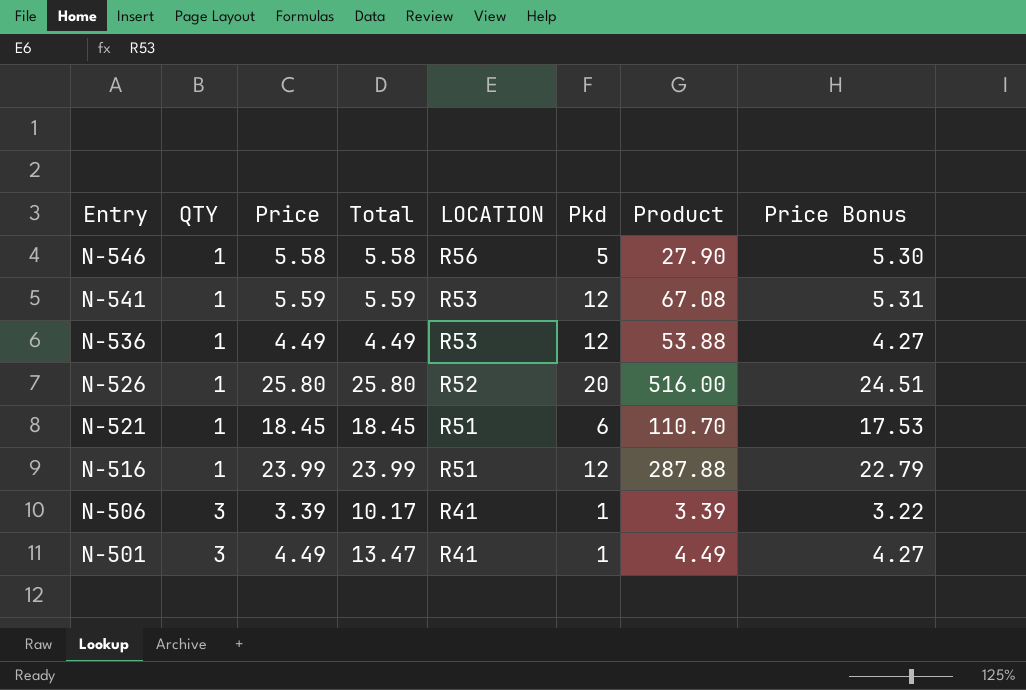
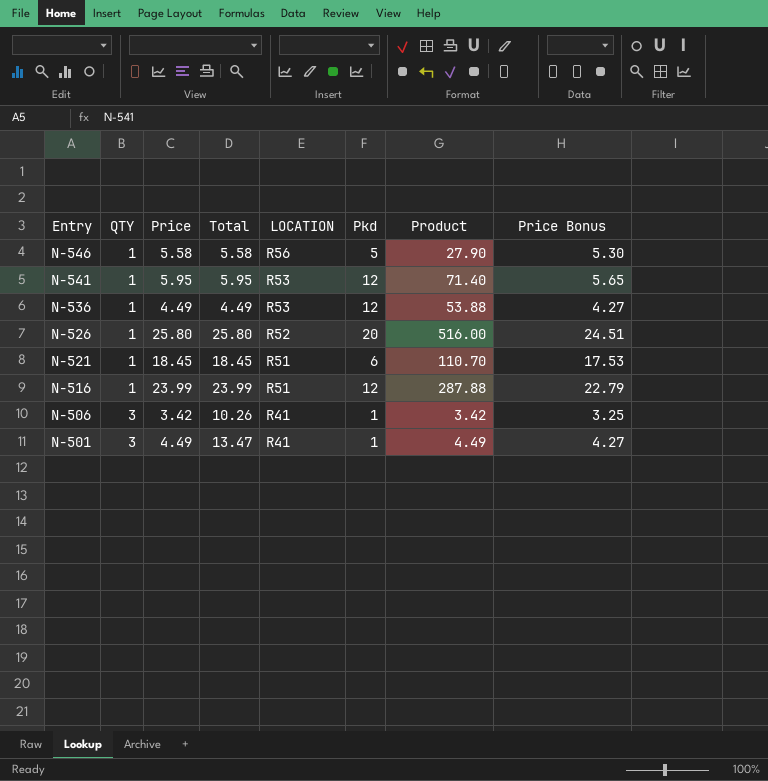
N-541 | Price: 5.59 -> 5.95
N-541 | Total: 5.59 -> 5.95
N-541 | Product: 67.08 -> 71.40
N-541 | Price Bonus: 5.31 -> 5.65
N-506 | Price: 3.39 -> 3.42
N-506 | Total: 10.17 -> 10.26
N-506 | Product: 3.39 -> 3.42
N-506 | Price Bonus: 3.22 -> 3.25

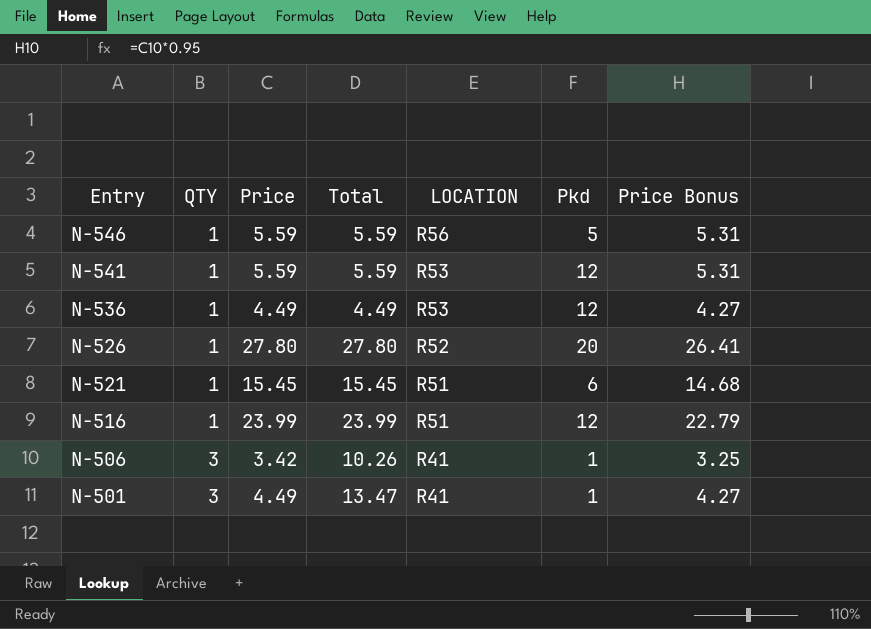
column Product | formula: [Price] * [Pkd] -> none
N-546 | Price: 5.58 -> 5.59
N-546 | Total: 5.58 -> 5.59
N-546 | Price Bonus: 5.30 -> 5.31
N-541 | Price: 5.95 -> 5.59
N-541 | Total: 5.95 -> 5.59
N-541 | Price Bonus: 5.65 -> 5.31
N-526 | Price: 25.80 -> 27.80
N-526 | Total: 25.80 -> 27.80
N-526 | Price Bonus: 24.51 -> 26.41
N-521 | Price: 18.45 -> 15.45
N-521 | Total: 18.45 -> 15.45
N-521 | Price Bonus: 17.53 -> 14.68

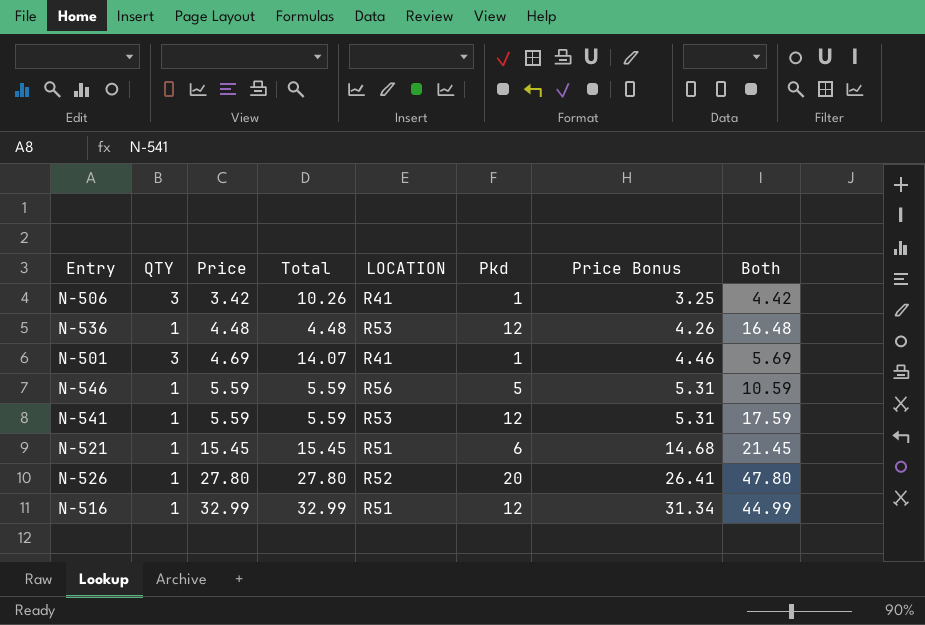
row order: Entry descending -> Price ascending
column Both | formula: none -> [Price] + [Pkd]
N-536 | Price: 4.49 -> 4.48
N-536 | Total: 4.49 -> 4.48
N-536 | Price Bonus: 4.27 -> 4.26
N-501 | Price: 4.49 -> 4.69
N-501 | Total: 13.47 -> 14.07
N-501 | Price Bonus: 4.27 -> 4.46
N-516 | Price: 23.99 -> 32.99
N-516 | Total: 23.99 -> 32.99
N-516 | Price Bonus: 22.79 -> 31.34

